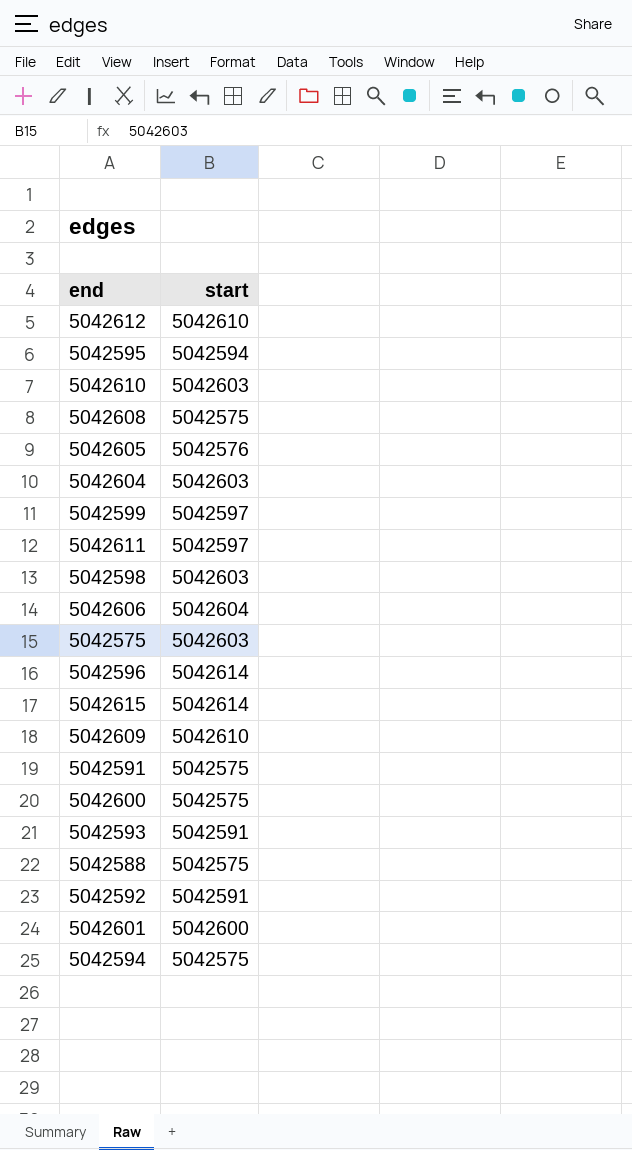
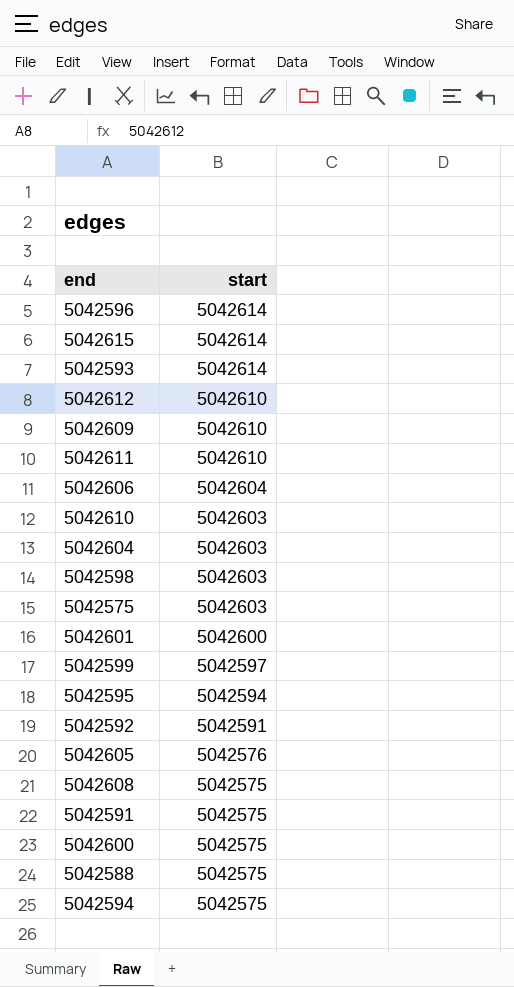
row order: none -> start descending
5042593 | start: 5042591 -> 5042614
5042611 | start: 5042597 -> 5042610

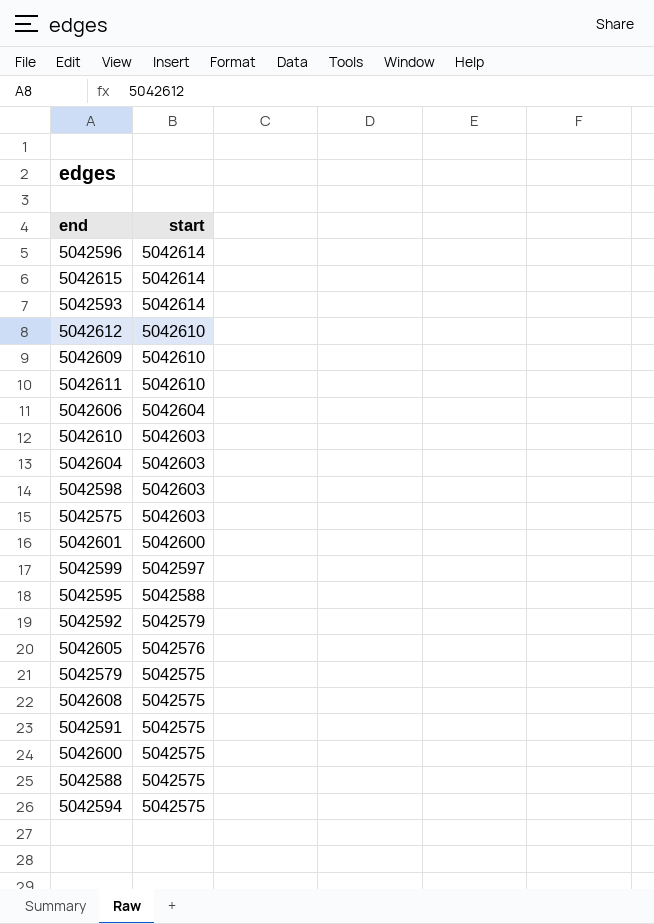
5042595 | start: 5042594 -> 5042588
5042592 | start: 5042591 -> 5042579
row 5042579: none -> 5042575

